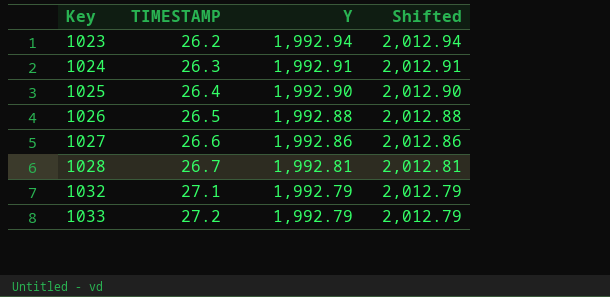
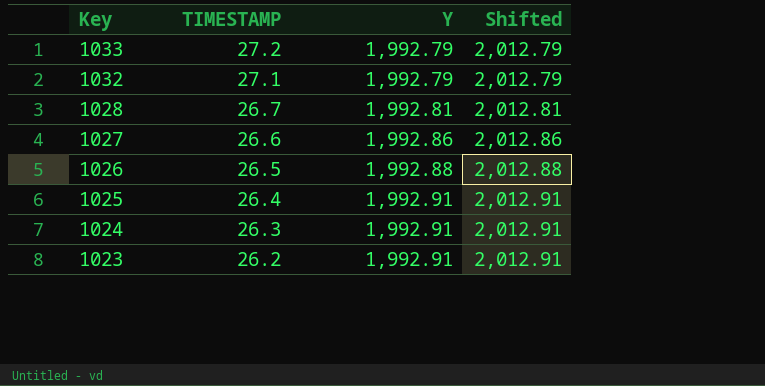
row order: Key ascending -> Key descending
1025 | Y: 1,992.90 -> 1,992.91
1025 | Shifted: 2,012.90 -> 2,012.91
1023 | Y: 1,992.94 -> 1,992.91
1023 | Shifted: 2,012.94 -> 2,012.91

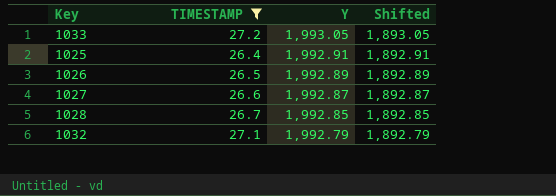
filter: none -> TIMESTAMP >= 26.4
row order: Key descending -> Y descending
column Shifted | formula: [Y] + 20 -> [Y] - 100
1033 | Y: 1,992.79 -> 1,993.05
1026 | Y: 1,992.88 -> 1,992.89
1027 | Y: 1,992.86 -> 1,992.87
1028 | Y: 1,992.81 -> 1,992.85

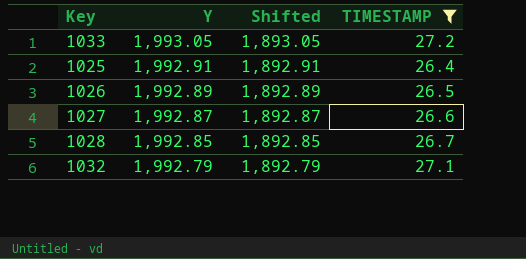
column TIMESTAMP | position: 2 -> 4

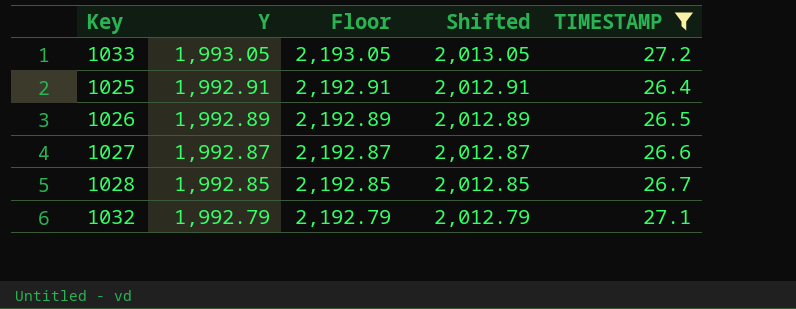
column Floor | formula: none -> [Y] + 200
column Shifted | formula: [Y] - 100 -> [Y] + 20

